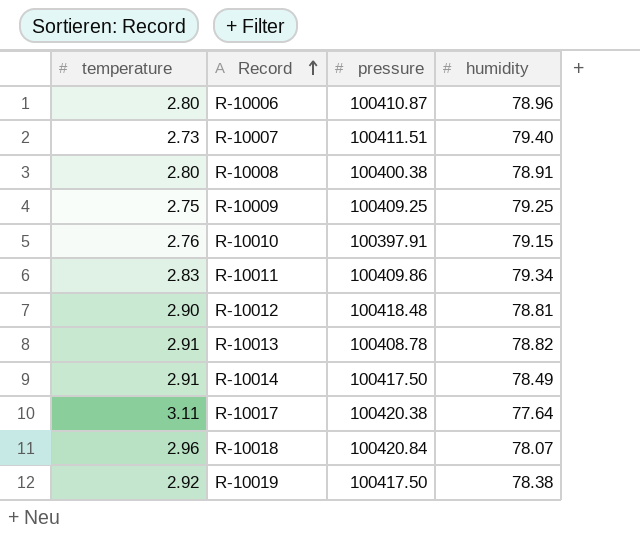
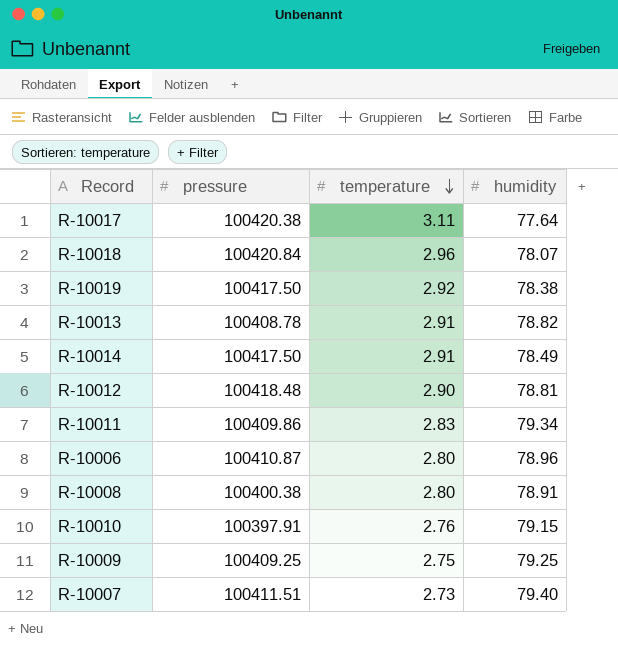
row order: Record ascending -> temperature descending
column temperature | position: 1 -> 3

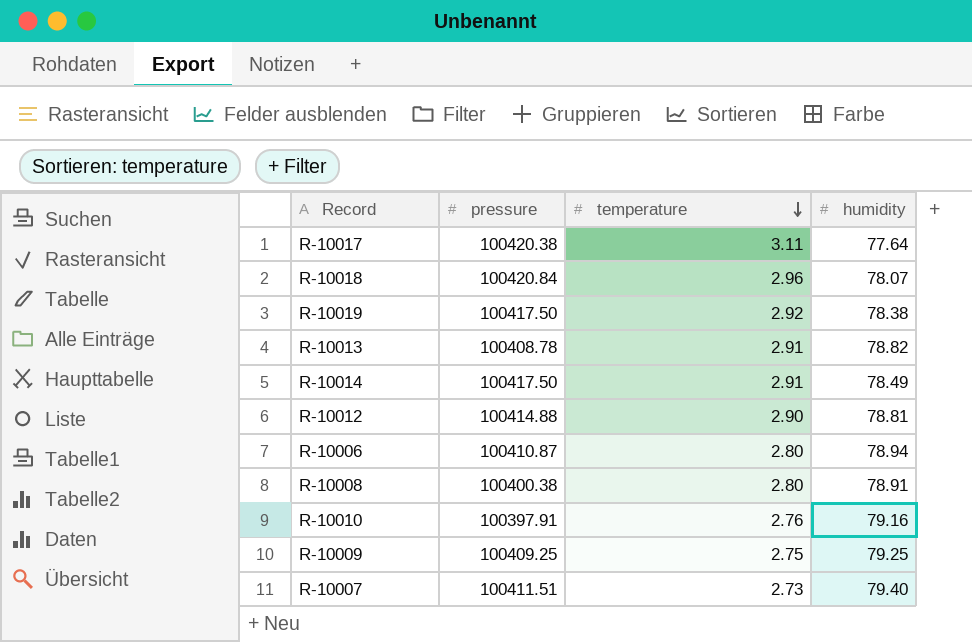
row R-10011: 100409.86 | 2.83 | 79.34 -> none
R-10012 | pressure: 100418.48 -> 100414.88
R-10006 | humidity: 78.96 -> 78.94
R-10010 | humidity: 79.15 -> 79.16

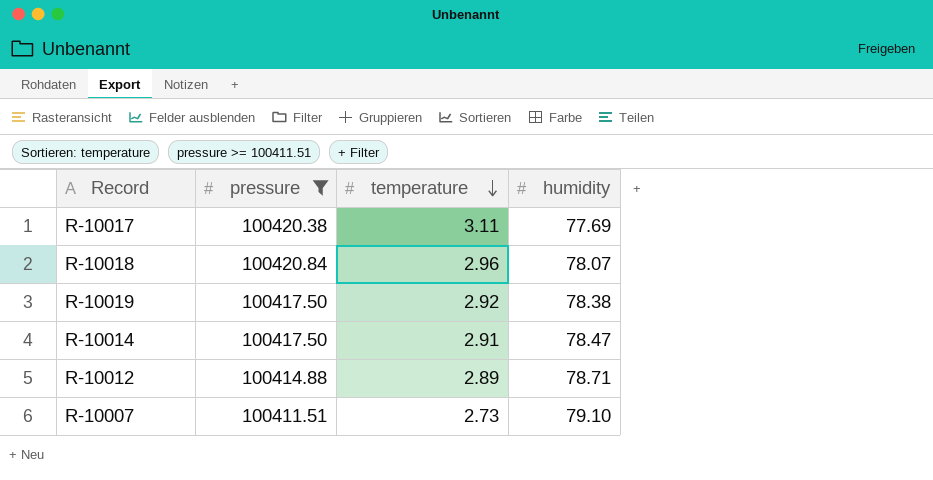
filter: none -> pressure >= 100411.51
R-10017 | humidity: 77.64 -> 77.69
R-10014 | humidity: 78.49 -> 78.47
R-10012 | temperature: 2.90 -> 2.89
R-10012 | humidity: 78.81 -> 78.71
R-10007 | humidity: 79.40 -> 79.10

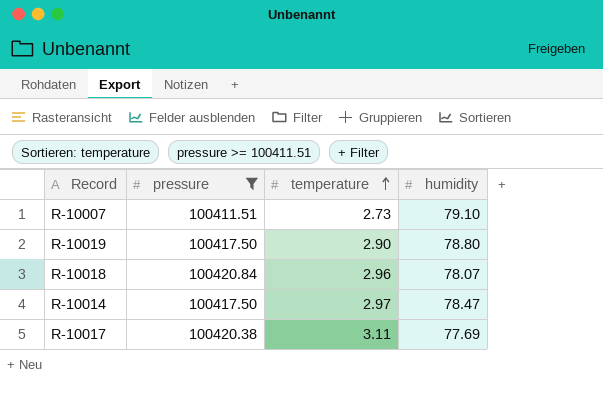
row order: temperature descending -> temperature ascending
row R-10012: 100414.88 | 2.89 | 78.71 -> none
R-10019 | temperature: 2.92 -> 2.90
R-10019 | humidity: 78.38 -> 78.80
R-10014 | temperature: 2.91 -> 2.97

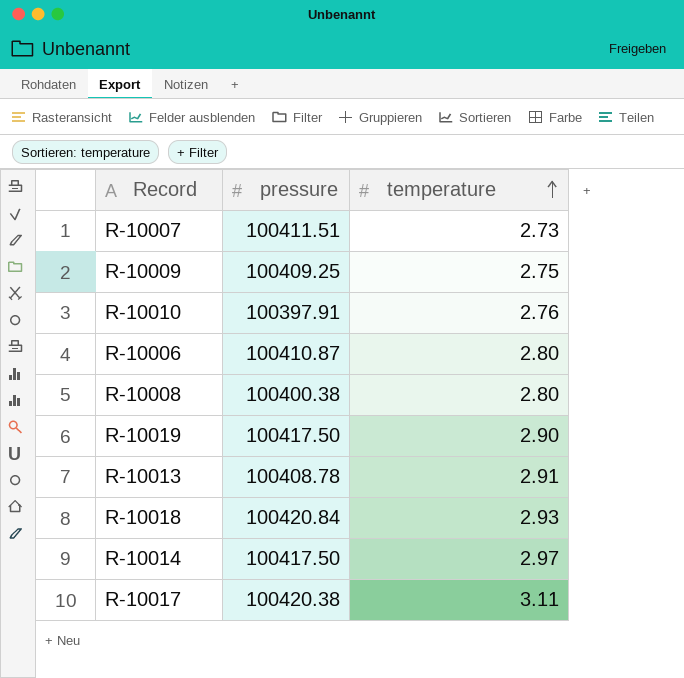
filter: pressure >= 100411.51 -> none
column humidity | position: 4 -> none
R-10018 | temperature: 2.96 -> 2.93

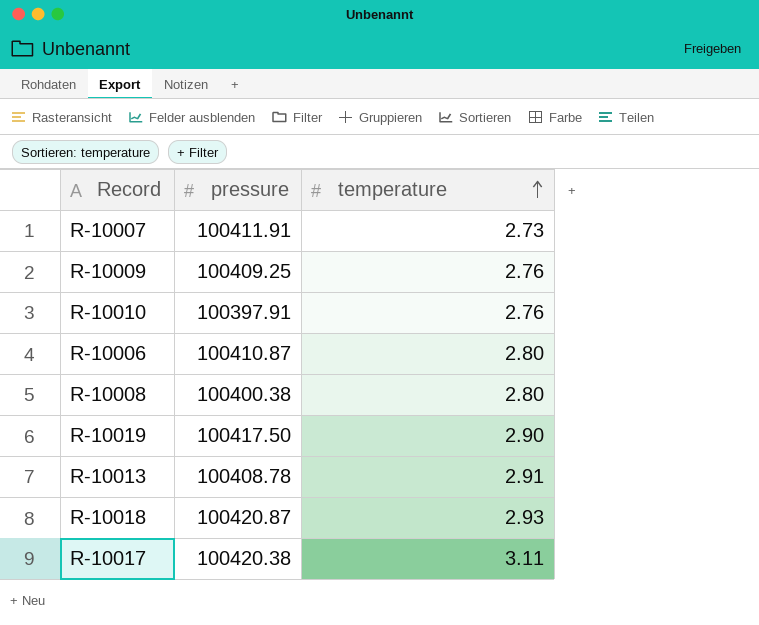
row R-10014: 100417.50 | 2.97 -> none
R-10007 | pressure: 100411.51 -> 100411.91
R-10009 | temperature: 2.75 -> 2.76
R-10018 | pressure: 100420.84 -> 100420.87

